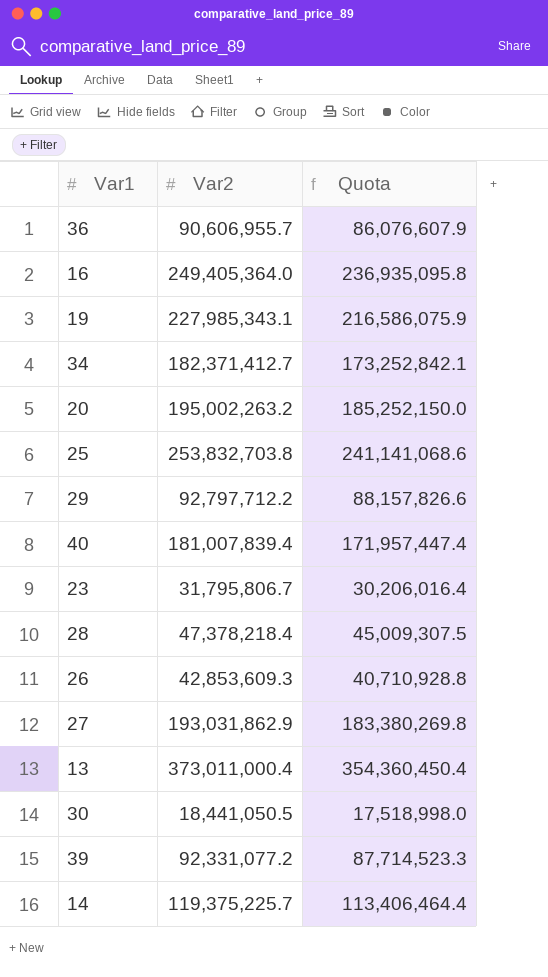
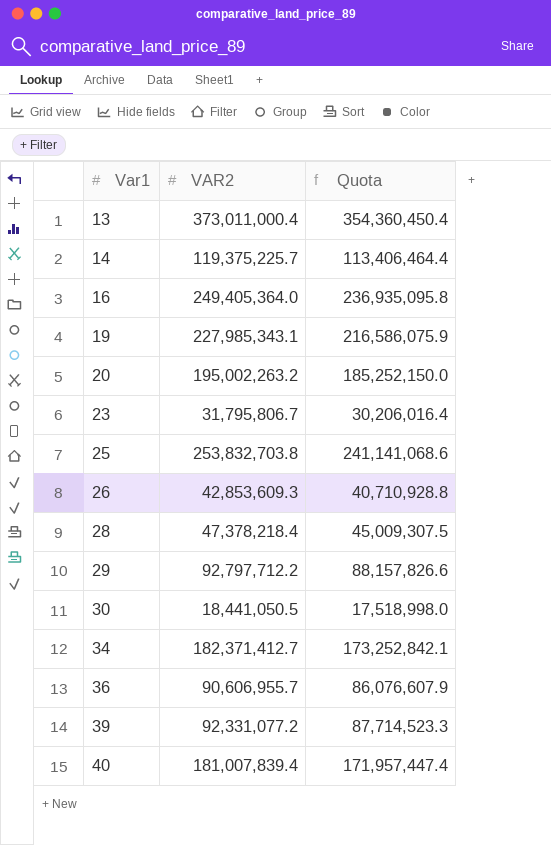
row order: none -> Var1 ascending
column name: Var2 -> VAR2
row 27: 193,031,862.9 | 183,380,269.8 -> none

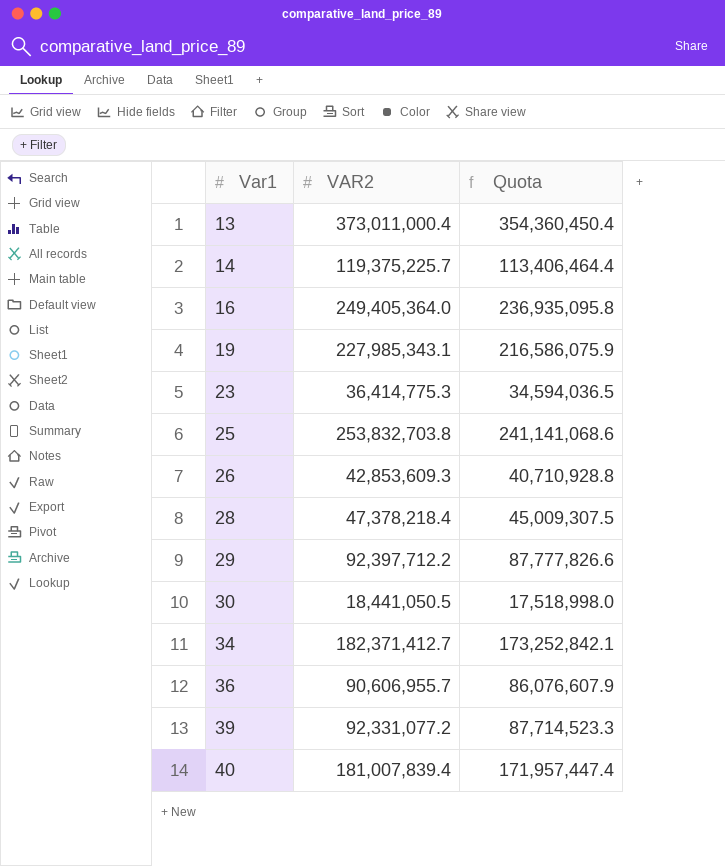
row 20: 195,002,263.2 | 185,252,150.0 -> none
23 | VAR2: 31,795,806.7 -> 36,414,775.3
23 | Quota: 30,206,016.4 -> 34,594,036.5
29 | VAR2: 92,797,712.2 -> 92,397,712.2
29 | Quota: 88,157,826.6 -> 87,777,826.6

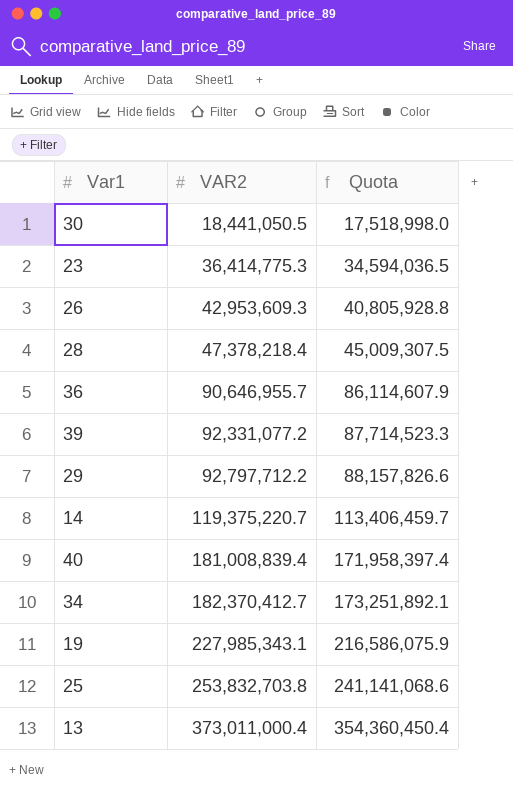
row order: Var1 ascending -> VAR2 ascending
row 16: 249,405,364.0 | 236,935,095.8 -> none
26 | VAR2: 42,853,609.3 -> 42,953,609.3
26 | Quota: 40,710,928.8 -> 40,805,928.8
36 | VAR2: 90,606,955.7 -> 90,646,955.7
36 | Quota: 86,076,607.9 -> 86,114,607.9
29 | VAR2: 92,397,712.2 -> 92,797,712.2
29 | Quota: 87,777,826.6 -> 88,157,826.6
14 | VAR2: 119,375,225.7 -> 119,375,220.7
14 | Quota: 113,406,464.4 -> 113,406,459.7
40 | VAR2: 181,007,839.4 -> 181,008,839.4
40 | Quota: 171,957,447.4 -> 171,958,397.4
34 | VAR2: 182,371,412.7 -> 182,370,412.7
34 | Quota: 173,252,842.1 -> 173,251,892.1

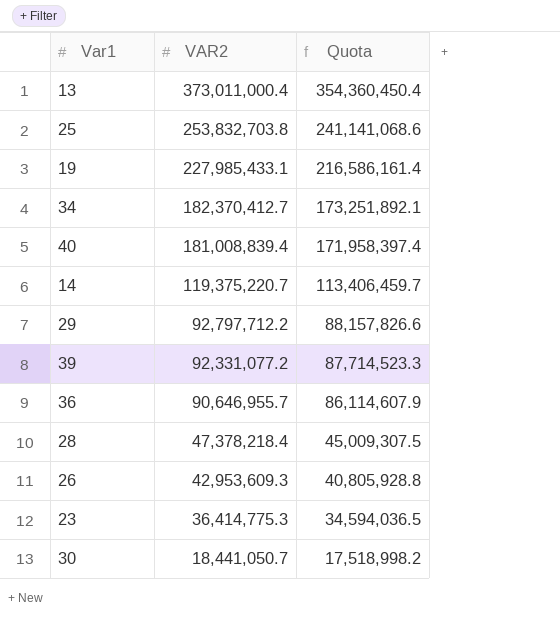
row order: VAR2 ascending -> VAR2 descending
19 | VAR2: 227,985,343.1 -> 227,985,433.1
19 | Quota: 216,586,075.9 -> 216,586,161.4
30 | VAR2: 18,441,050.5 -> 18,441,050.7
30 | Quota: 17,518,998.0 -> 17,518,998.2

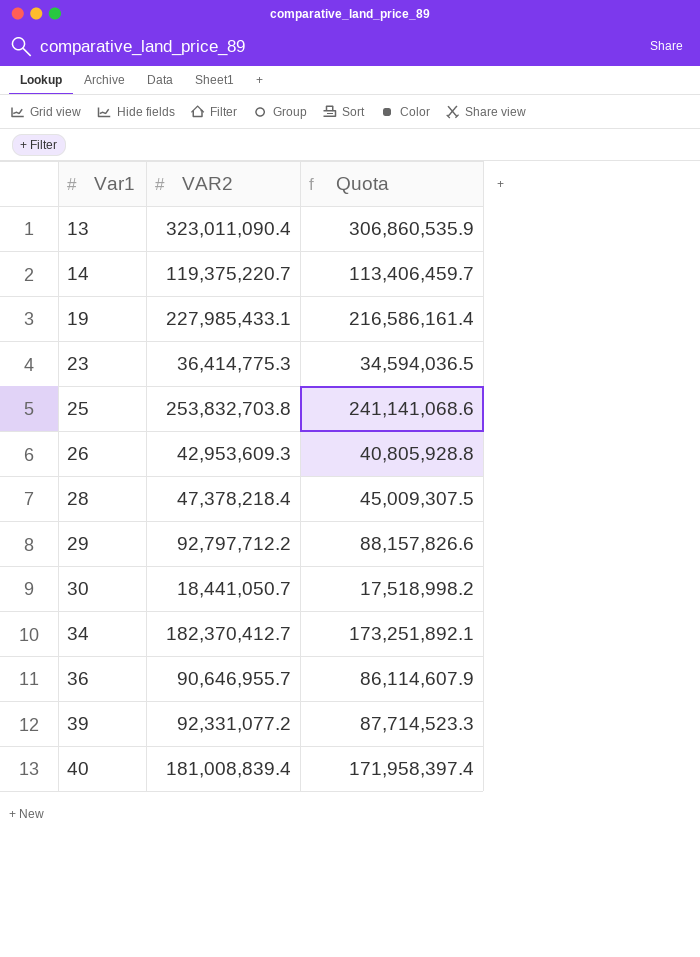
row order: VAR2 descending -> Var1 ascending
13 | VAR2: 373,011,000.4 -> 323,011,090.4
13 | Quota: 354,360,450.4 -> 306,860,535.9

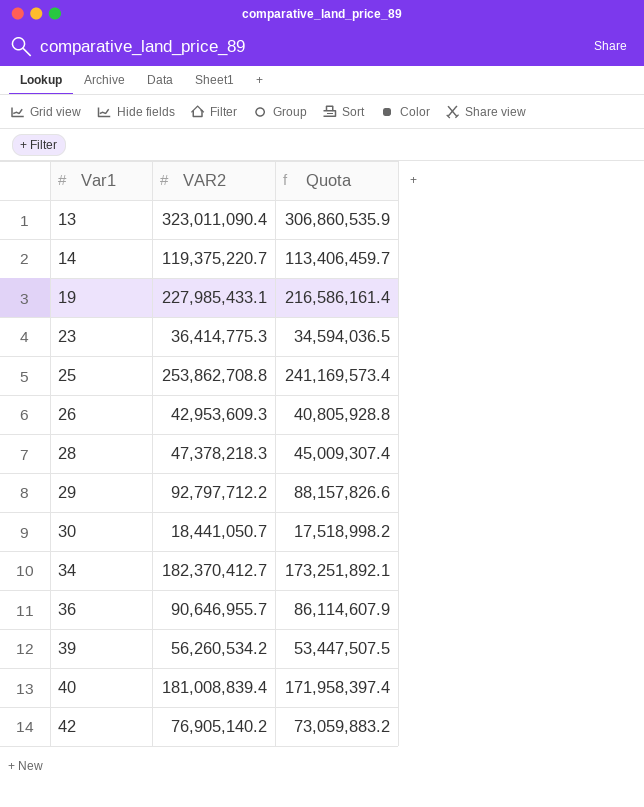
25 | VAR2: 253,832,703.8 -> 253,862,708.8
25 | Quota: 241,141,068.6 -> 241,169,573.4
28 | VAR2: 47,378,218.4 -> 47,378,218.3
28 | Quota: 45,009,307.5 -> 45,009,307.4
39 | VAR2: 92,331,077.2 -> 56,260,534.2
39 | Quota: 87,714,523.3 -> 53,447,507.5
row 42: none -> 76,905,140.2 | 73,059,883.2

